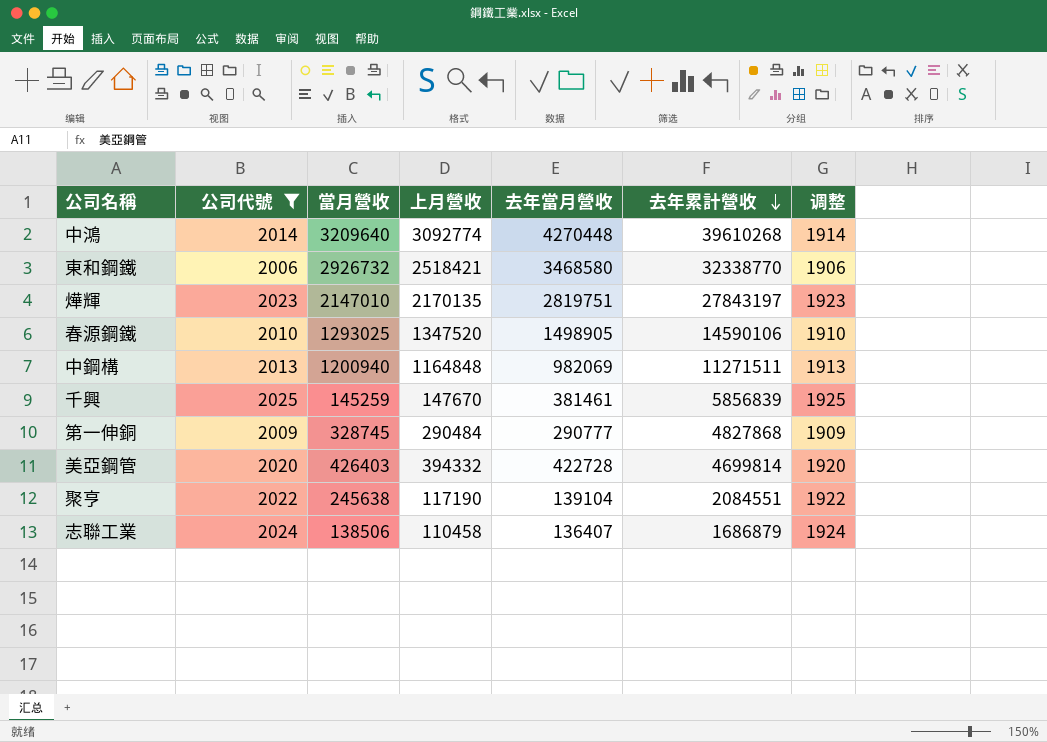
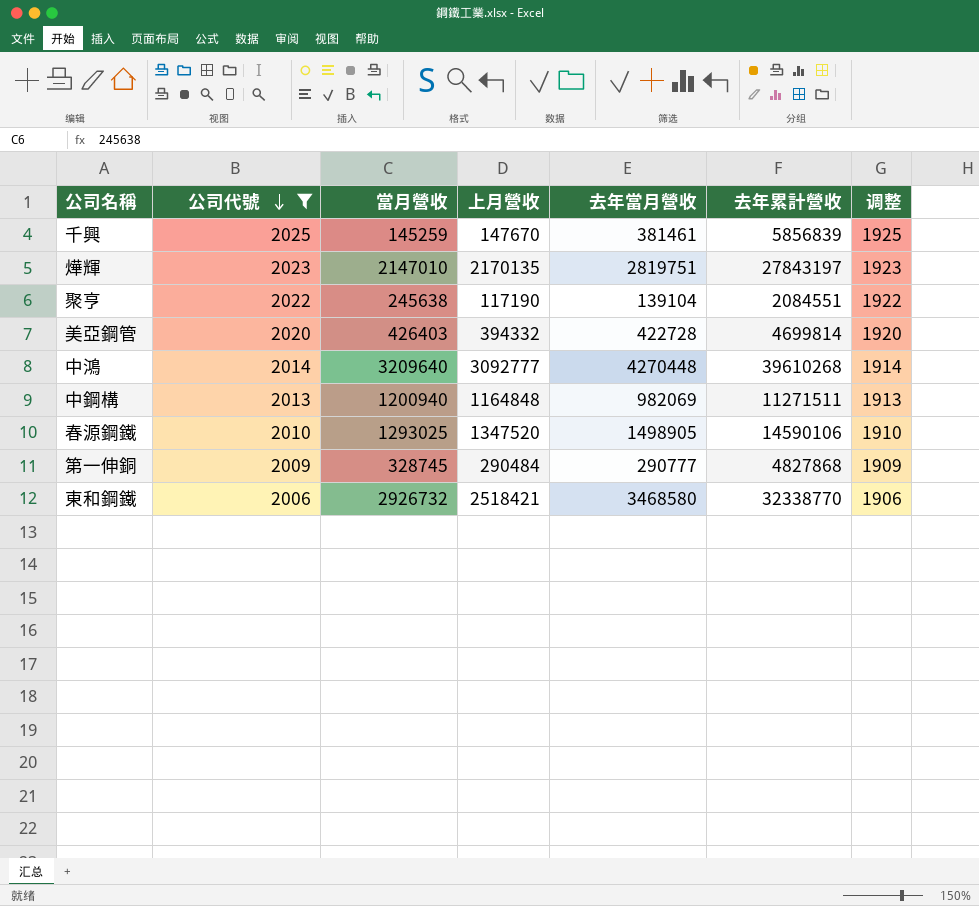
row order: 去年累計營收 descending -> 公司代號 descending
row 志聯工業: 2024 | 138506 | 110458 | 136407 | 1686879 | 1924 -> none
中鴻 | 上月營收: 3092774 -> 3092777

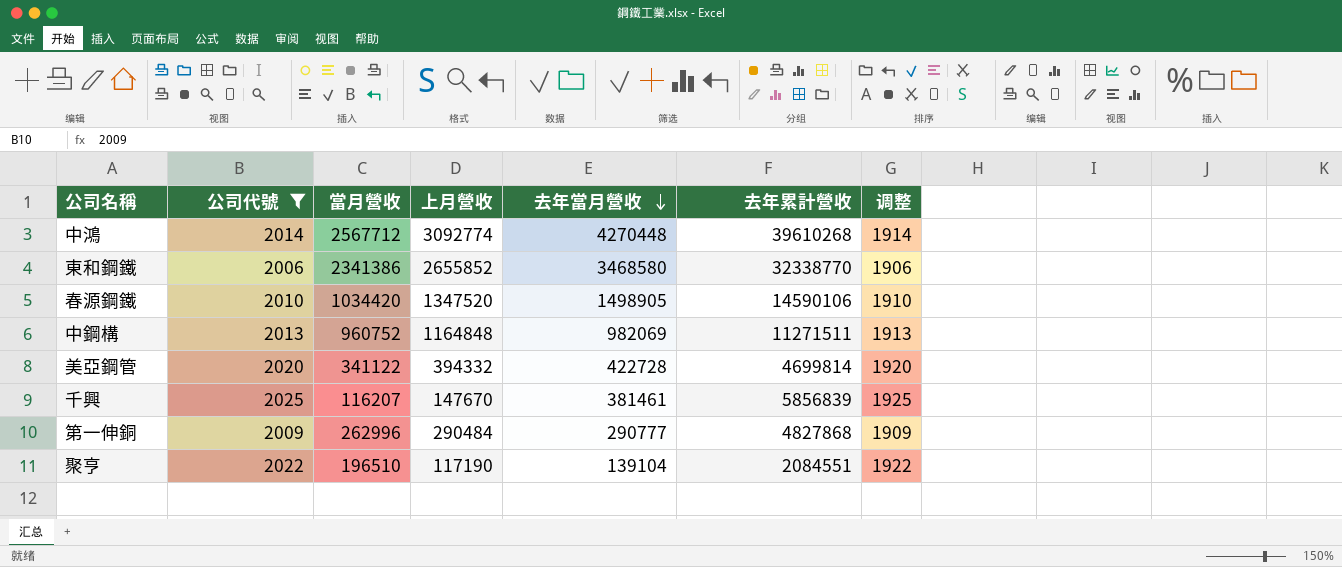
row order: 公司代號 descending -> 去年當月營收 descending
row 燁輝: 2023 | 2147010 | 2170135 | 2819751 | 27843197 | 1923 -> none
中鴻 | 當月營收: 3209640 -> 2567712
中鴻 | 上月營收: 3092777 -> 3092774
東和鋼鐵 | 當月營收: 2926732 -> 2341386
東和鋼鐵 | 上月營收: 2518421 -> 2655852
春源鋼鐵 | 當月營收: 1293025 -> 1034420
中鋼構 | 當月營收: 1200940 -> 960752
美亞鋼管 | 當月營收: 426403 -> 341122
千興 | 當月營收: 145259 -> 116207
第一伸銅 | 當月營收: 328745 -> 262996
聚亨 | 當月營收: 245638 -> 196510

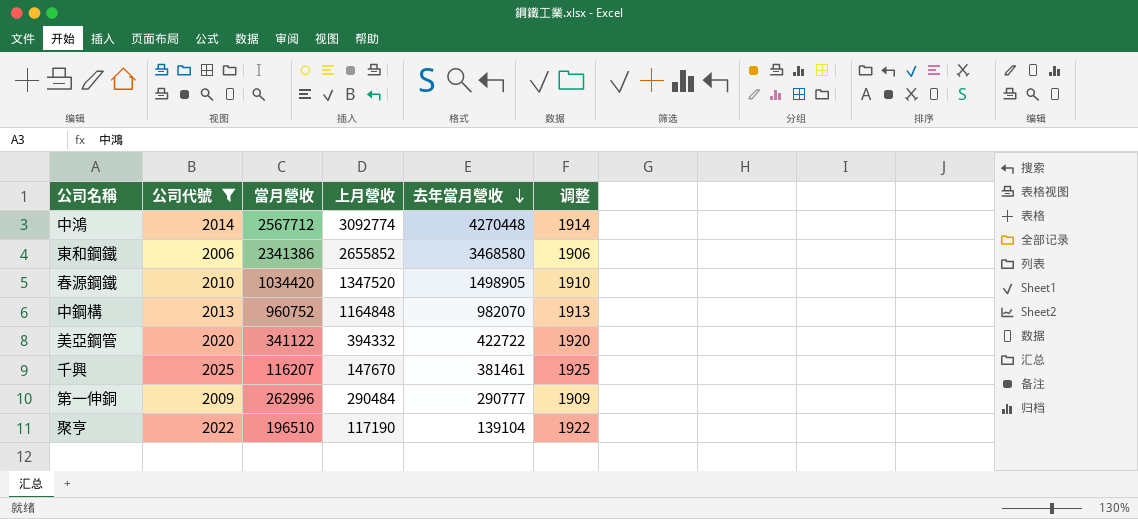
column 去年累計營收 | position: 6 -> none
中鋼構 | 去年當月營收: 982069 -> 982070
美亞鋼管 | 去年當月營收: 422728 -> 422722

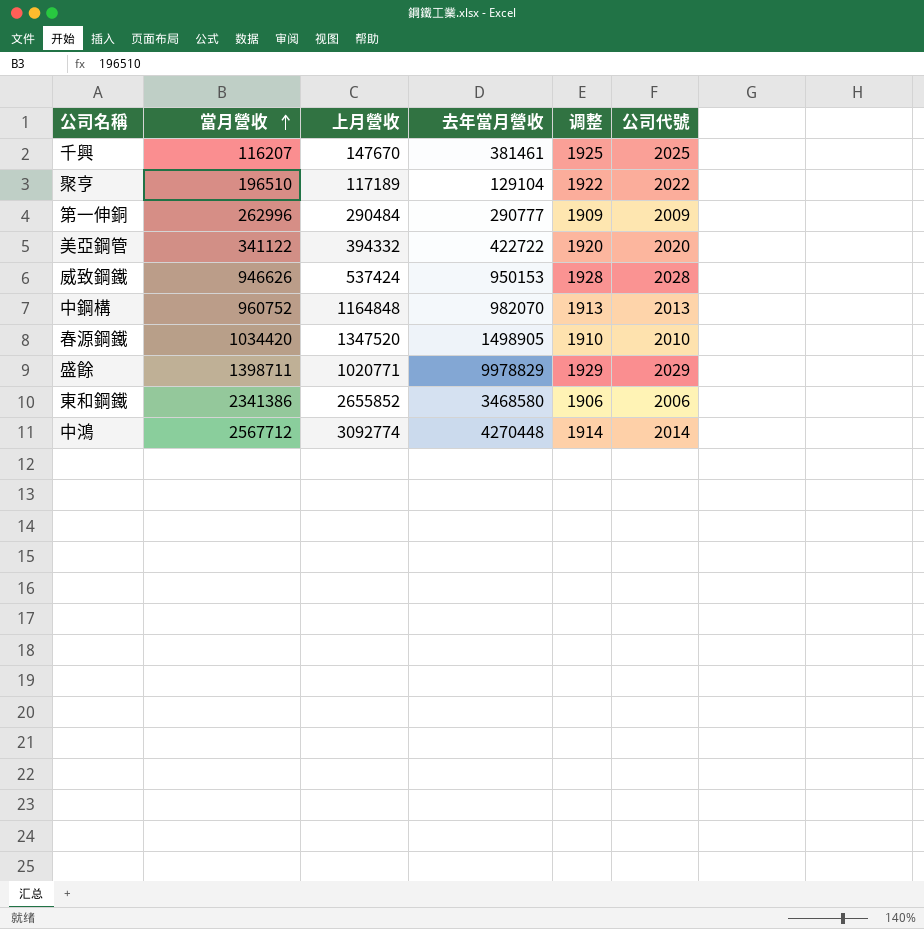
filter: 公司代號 <= 2025 -> none
row order: 去年當月營收 descending -> 當月營收 ascending
column 公司代號 | position: 2 -> 6
聚亨 | 上月營收: 117190 -> 117189
聚亨 | 去年當月營收: 139104 -> 129104

